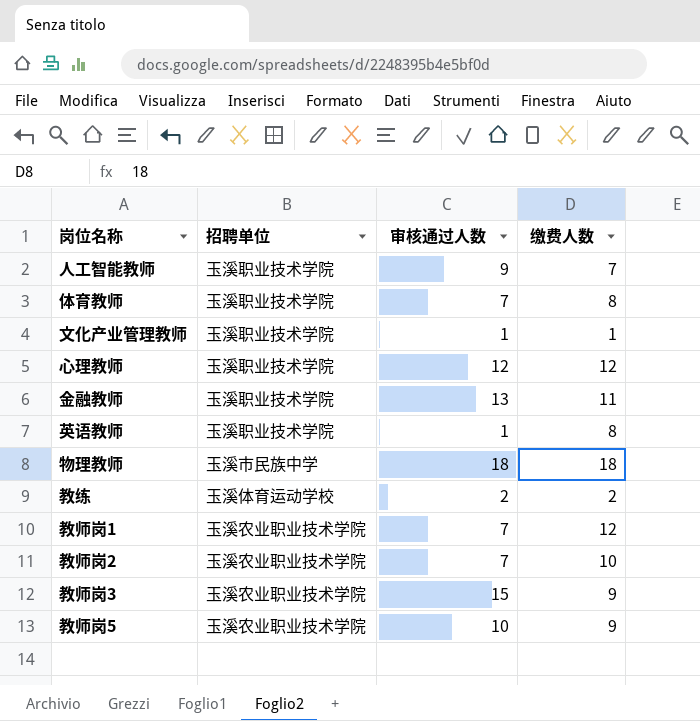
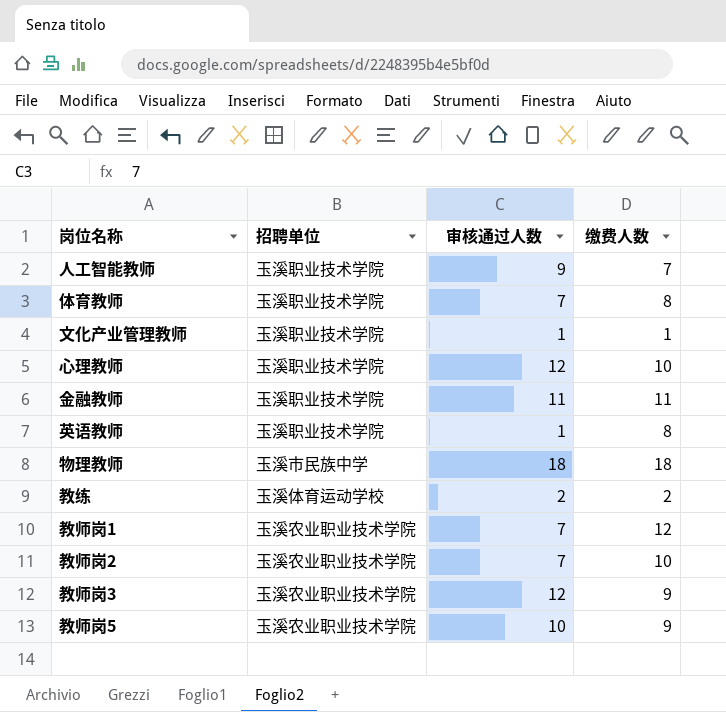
心理教师 | 缴费人数: 12 -> 10
金融教师 | 审核通过人数: 13 -> 11
教师岗3 | 审核通过人数: 15 -> 12

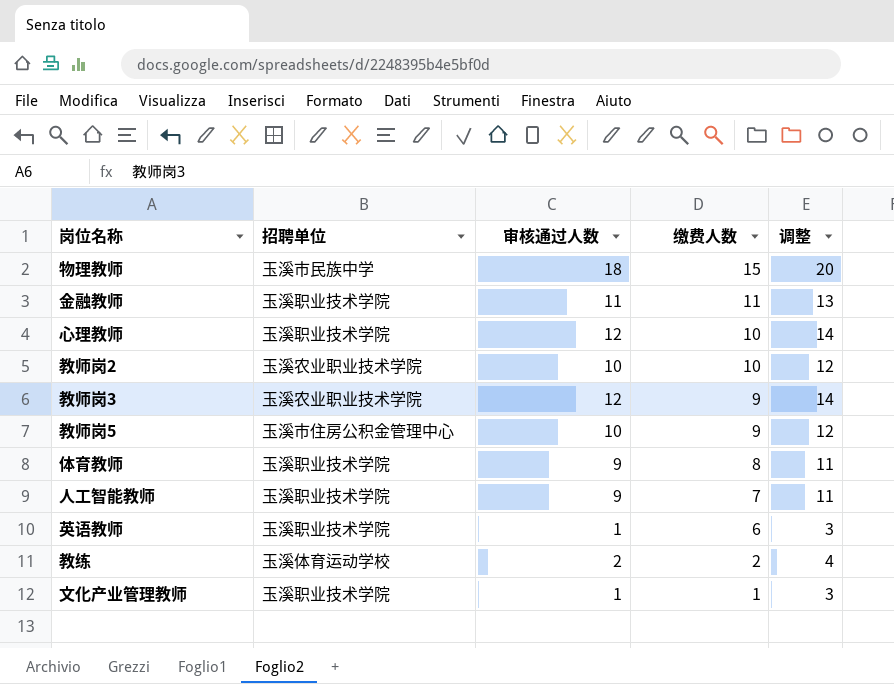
row order: none -> 缴费人数 descending
column 调整 | formula: none -> [审核通过人数] + 2
row 教师岗1: 玉溪农业职业技术学院 | 7 | 12 -> none
物理教师 | 缴费人数: 18 -> 15
教师岗2 | 审核通过人数: 7 -> 10
教师岗5 | 招聘单位: 玉溪农业职业技术学院 -> 玉溪市住房公积金管理中心
体育教师 | 审核通过人数: 7 -> 9
英语教师 | 缴费人数: 8 -> 6

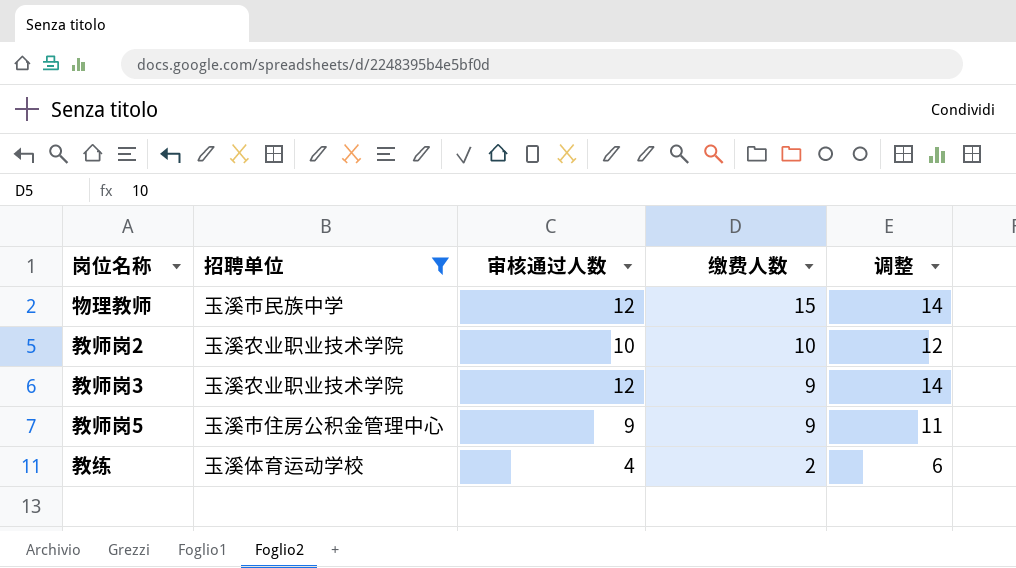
filter: none -> 招聘单位 != 玉溪职业技术学院
物理教师 | 审核通过人数: 18 -> 12
物理教师 | 调整: 20 -> 14
教师岗5 | 审核通过人数: 10 -> 9
教师岗5 | 调整: 12 -> 11
教练 | 审核通过人数: 2 -> 4
教练 | 调整: 4 -> 6

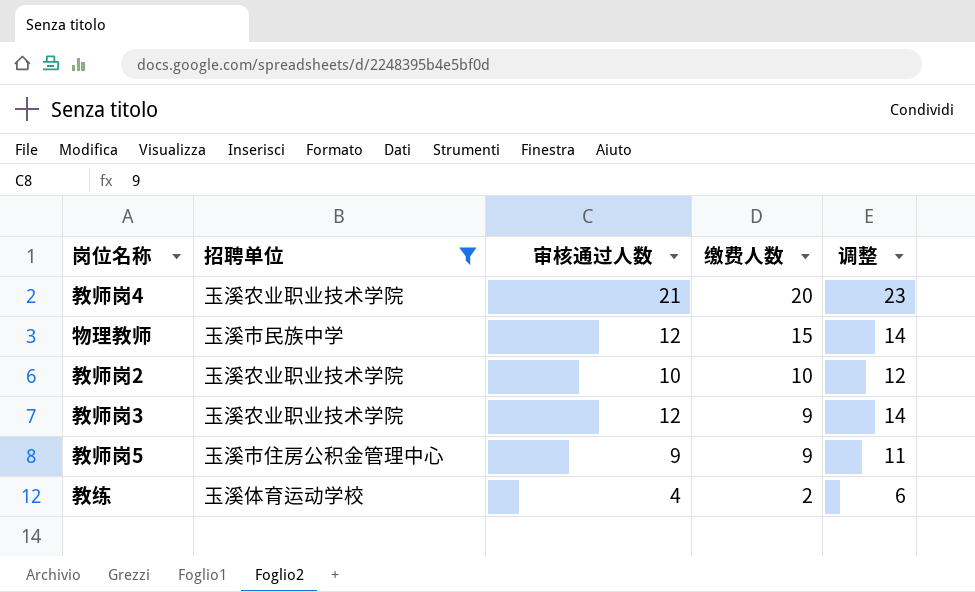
row 教师岗4: none -> 玉溪农业职业技术学院 | 21 | 20 | 23

